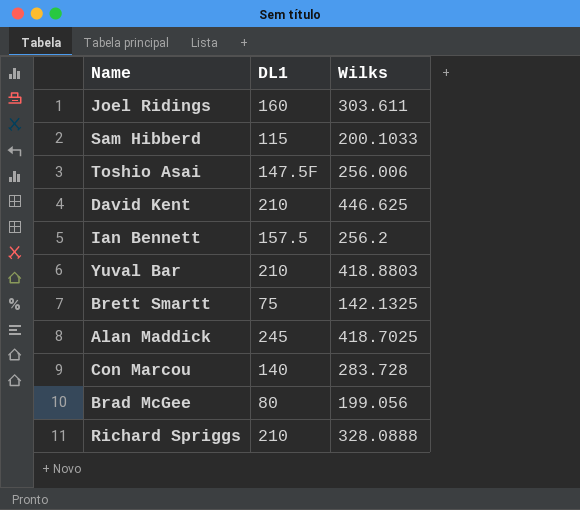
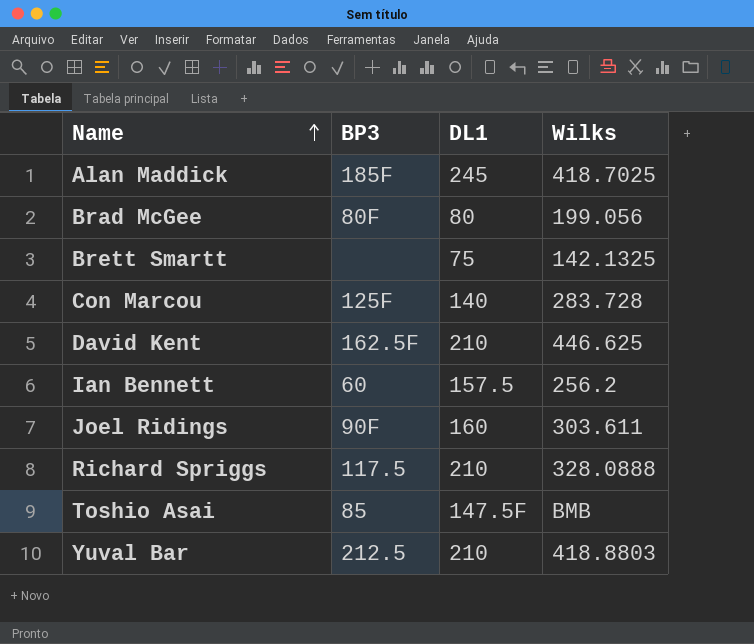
row order: none -> Name ascending
column BP3 | position: none -> 2
row Sam Hibberd: 115 | 200.1033 -> none
Toshio Asai | Wilks: 256.006 -> BMB

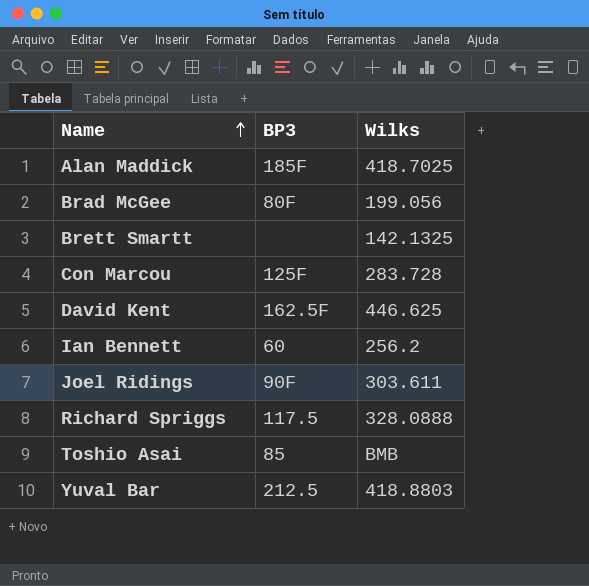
column DL1 | position: 3 -> none

